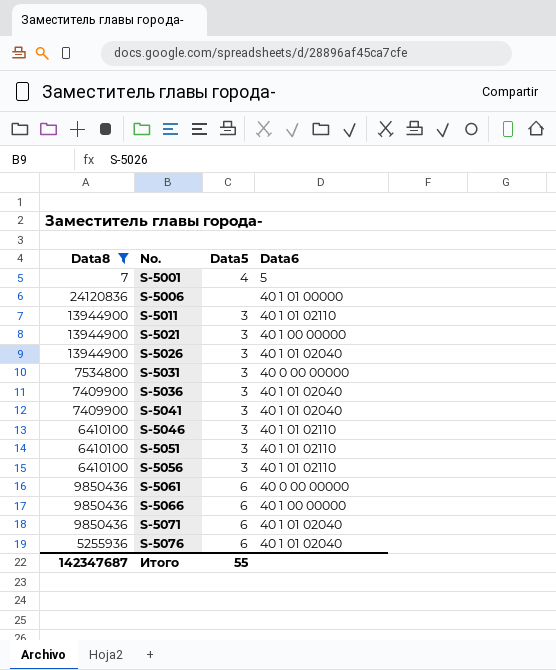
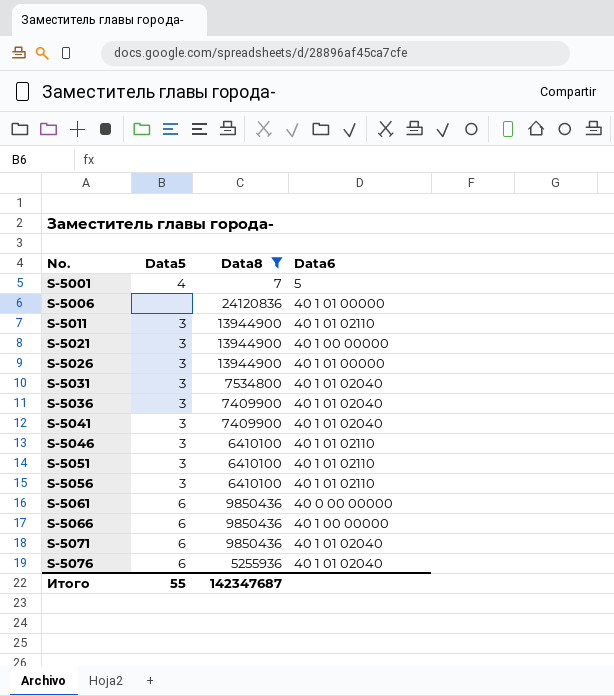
column Data8 | position: 1 -> 3
S-5026 | Data6: 40 1 01 02040 -> 40 1 01 00000
S-5031 | Data6: 40 0 00 00000 -> 40 1 01 02040

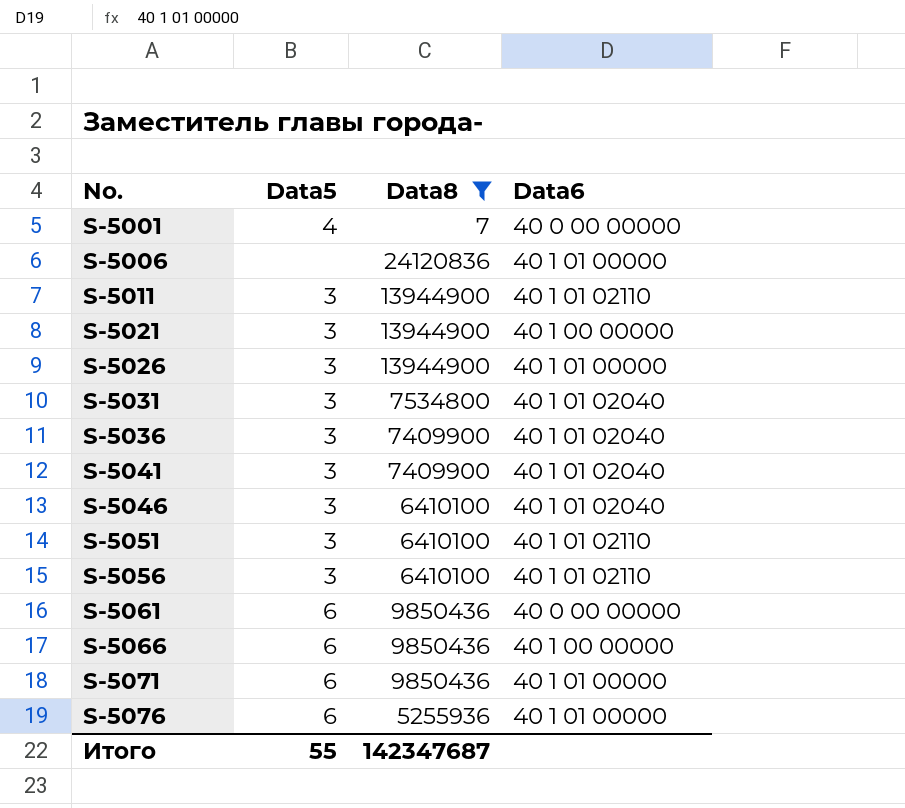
S-5001 | Data6: 5 -> 40 0 00 00000
S-5046 | Data6: 40 1 01 02110 -> 40 1 01 02040
S-5071 | Data6: 40 1 01 02040 -> 40 1 01 00000
S-5076 | Data6: 40 1 01 02040 -> 40 1 01 00000

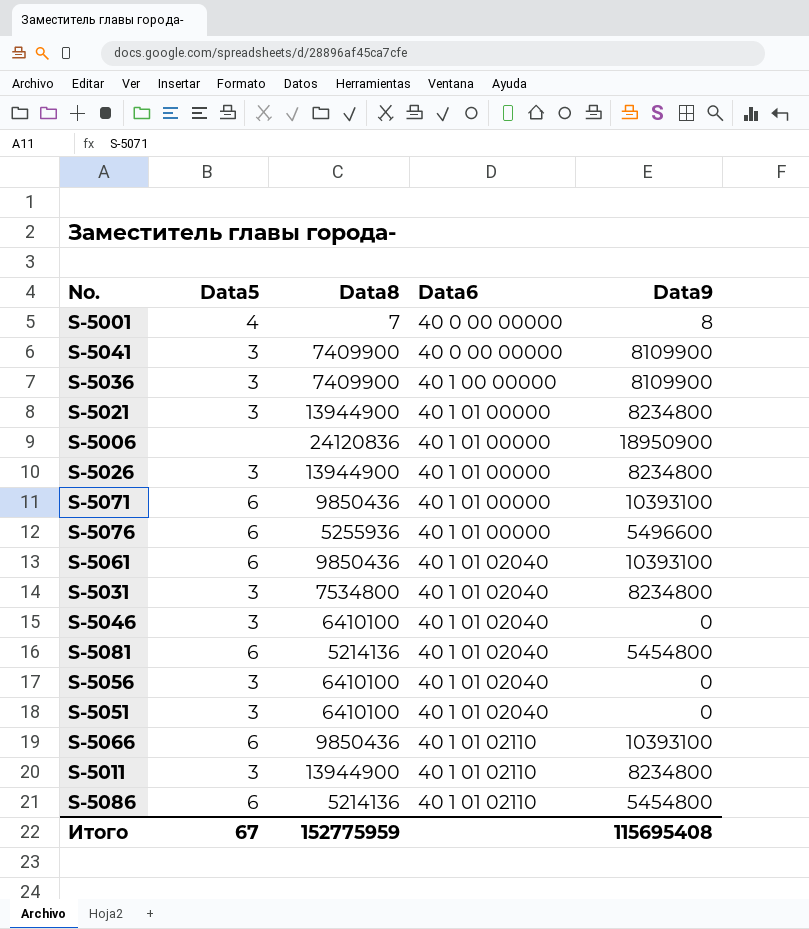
filter: Data8 != 5214136 -> none
row order: No. ascending -> Data6 ascending
column Data9 | position: none -> 5
S-5041 | Data6: 40 1 01 02040 -> 40 0 00 00000
S-5036 | Data6: 40 1 01 02040 -> 40 1 00 00000
S-5021 | Data6: 40 1 00 00000 -> 40 1 01 00000
S-5061 | Data6: 40 0 00 00000 -> 40 1 01 02040
S-5056 | Data6: 40 1 01 02110 -> 40 1 01 02040
S-5051 | Data6: 40 1 01 02110 -> 40 1 01 02040
S-5066 | Data6: 40 1 00 00000 -> 40 1 01 02110
Итого | Data5: 55 -> 67
Итого | Data8: 142347687 -> 152775959

